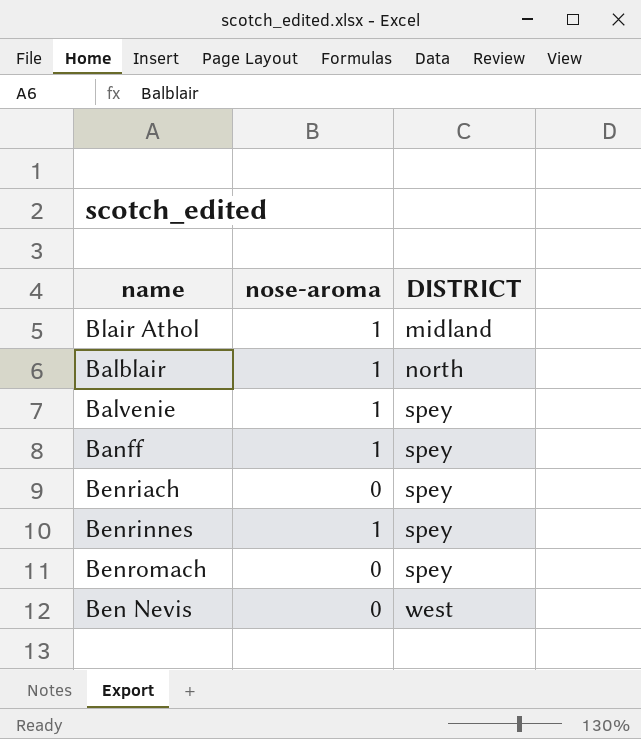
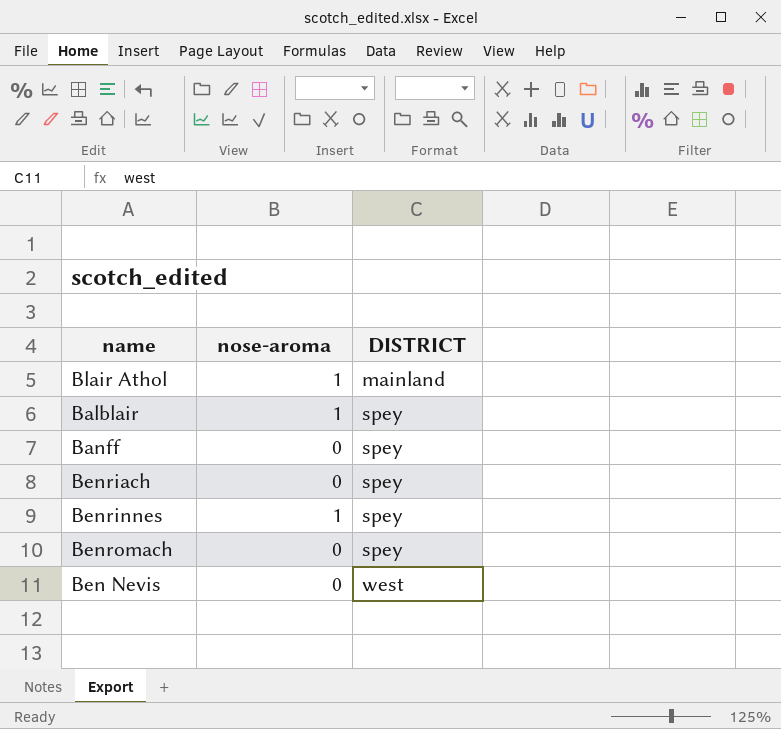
row Balvenie: 1 | spey -> none
Blair Athol | DISTRICT: midland -> mainland
Balblair | DISTRICT: north -> spey
Banff | nose-aroma: 1 -> 0

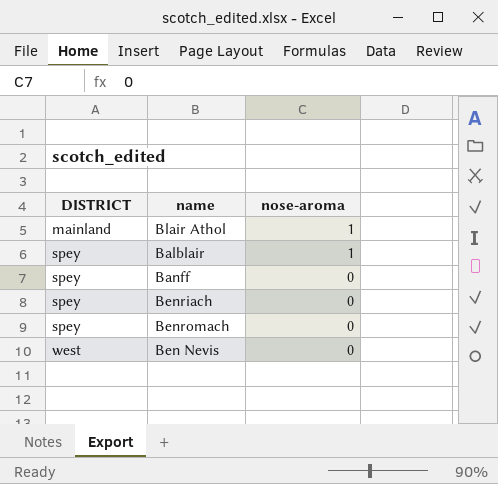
column DISTRICT | position: 3 -> 1
row Benrinnes: 1 | spey -> none

